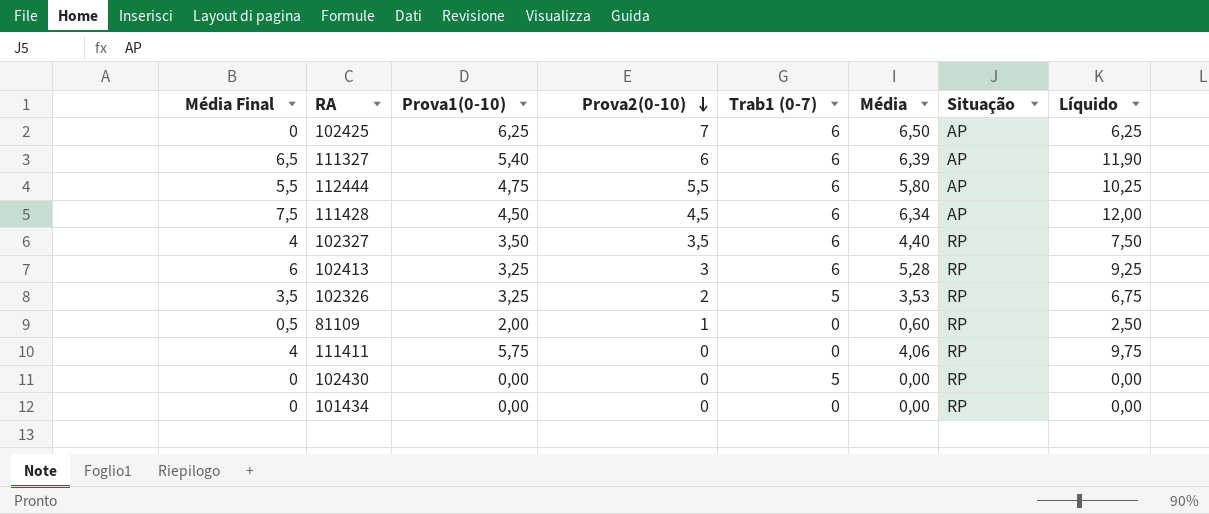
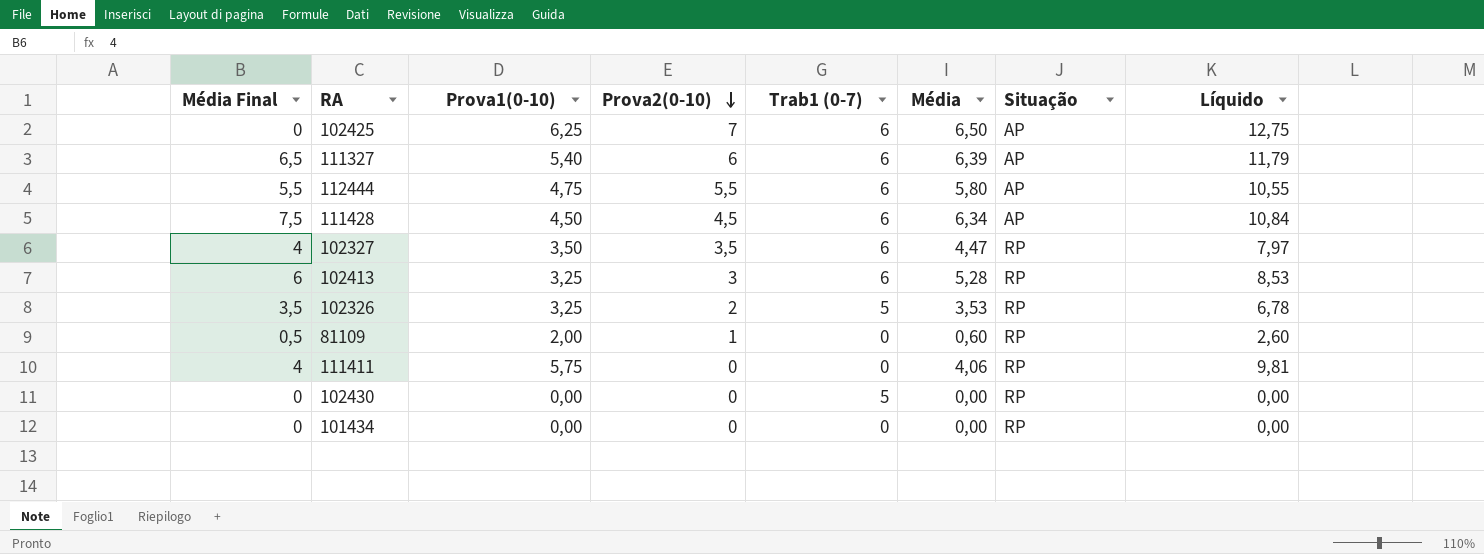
column Líquido | formula: [Média Final] + [Prova1(0-10)] -> [Prova1(0-10)] + [Média]
102327 | Média: 4,40 -> 4,47

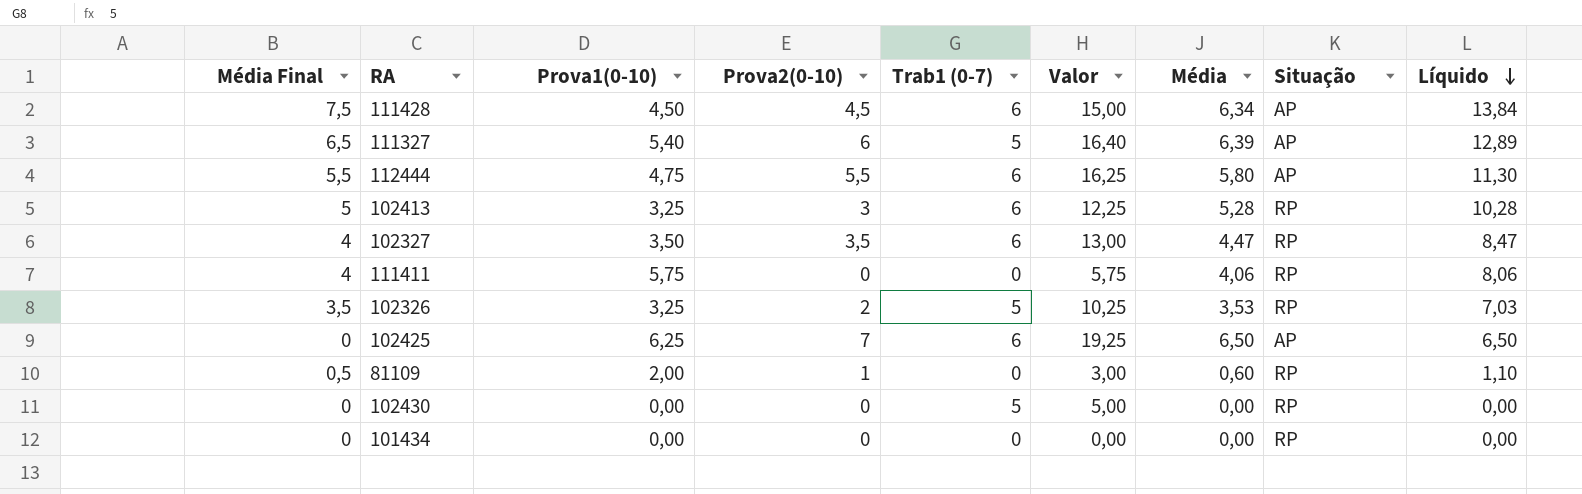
row order: Prova2(0-10) descending -> Líquido descending
column Valor | formula: none -> [Prova1(0-10)] + [Prova2(0-10)] + [Trab1 (0-7)]
column Líquido | formula: [Prova1(0-10)] + [Média] -> [Média Final] + [Média]
111327 | Trab1 (0-7): 6 -> 5
102413 | Média Final: 6 -> 5

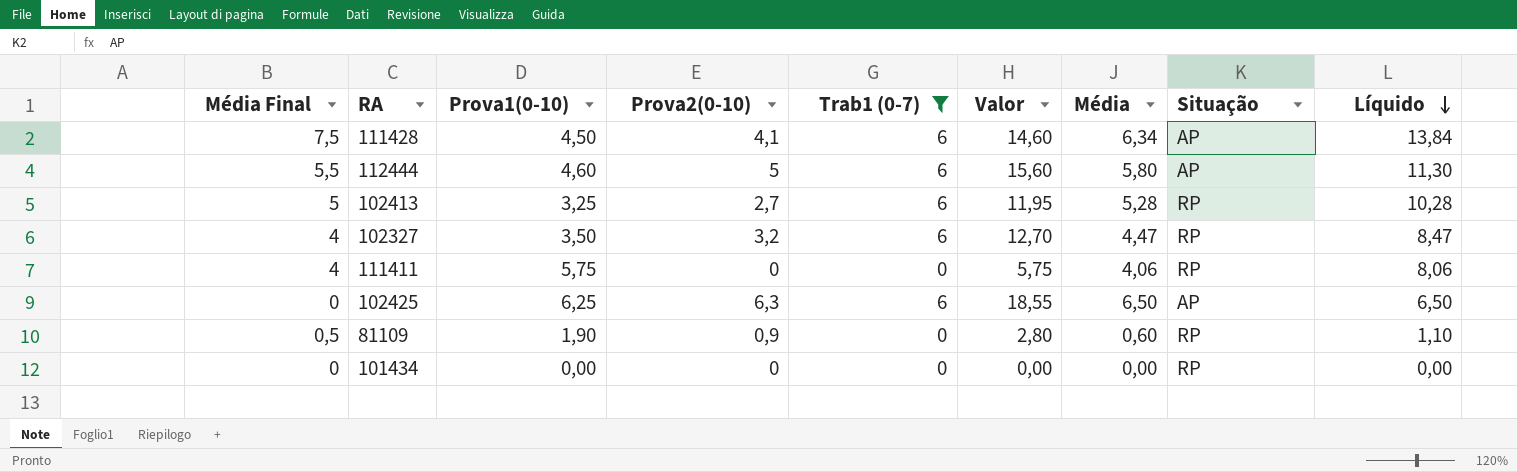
filter: none -> Trab1 (0-7) != 5
111428 | Prova2(0-10): 4,5 -> 4,1
111428 | Valor: 15,00 -> 14,60
112444 | Prova1(0-10): 4,75 -> 4,60
112444 | Prova2(0-10): 5,5 -> 5
112444 | Valor: 16,25 -> 15,60
102413 | Prova2(0-10): 3 -> 2,7
102413 | Valor: 12,25 -> 11,95
102327 | Prova2(0-10): 3,5 -> 3,2
102327 | Valor: 13,00 -> 12,70
102425 | Prova2(0-10): 7 -> 6,3
102425 | Valor: 19,25 -> 18,55
81109 | Prova1(0-10): 2,00 -> 1,90
81109 | Prova2(0-10): 1 -> 0,9
81109 | Valor: 3,00 -> 2,80

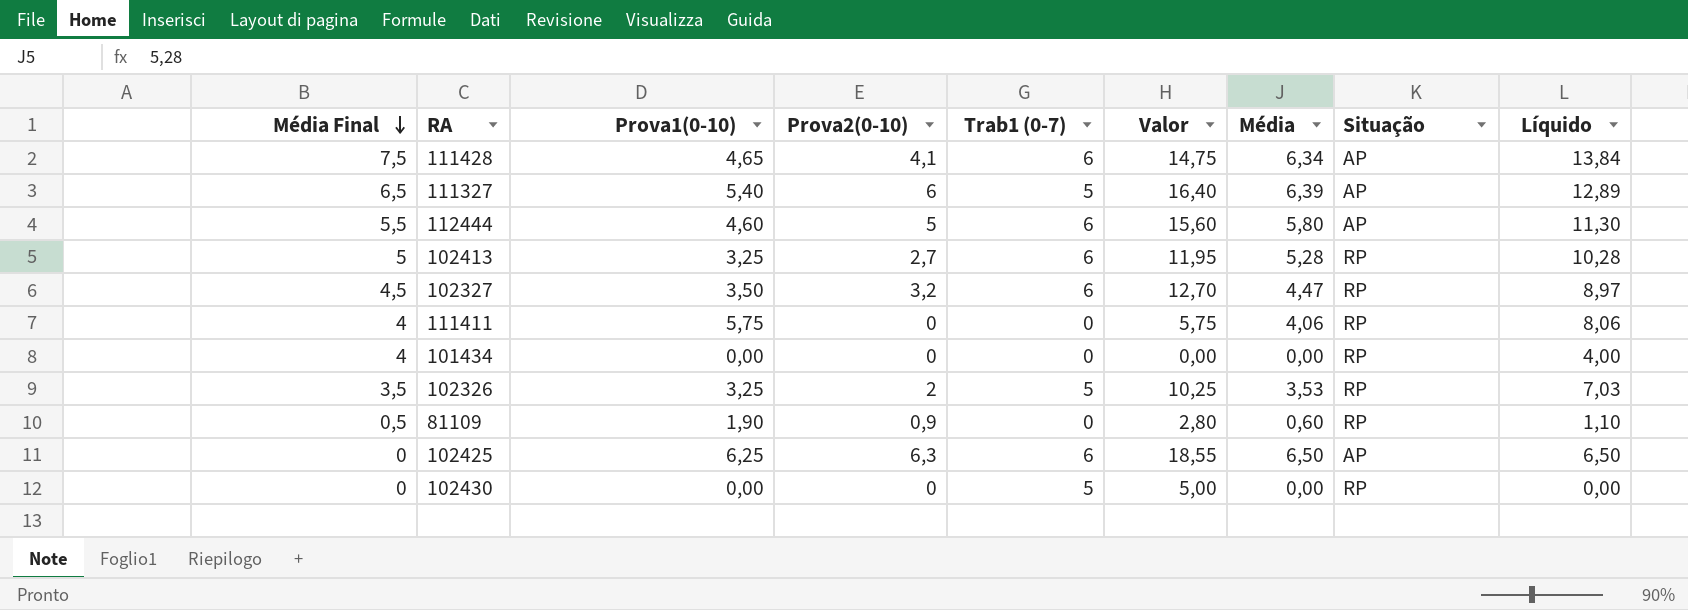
filter: Trab1 (0-7) != 5 -> none
row order: Líquido descending -> Média Final descending
111428 | Prova1(0-10): 4,50 -> 4,65
111428 | Valor: 14,60 -> 14,75
102327 | Média Final: 4 -> 4,5
102327 | Líquido: 8,47 -> 8,97
101434 | Média Final: 0 -> 4
101434 | Líquido: 0,00 -> 4,00

